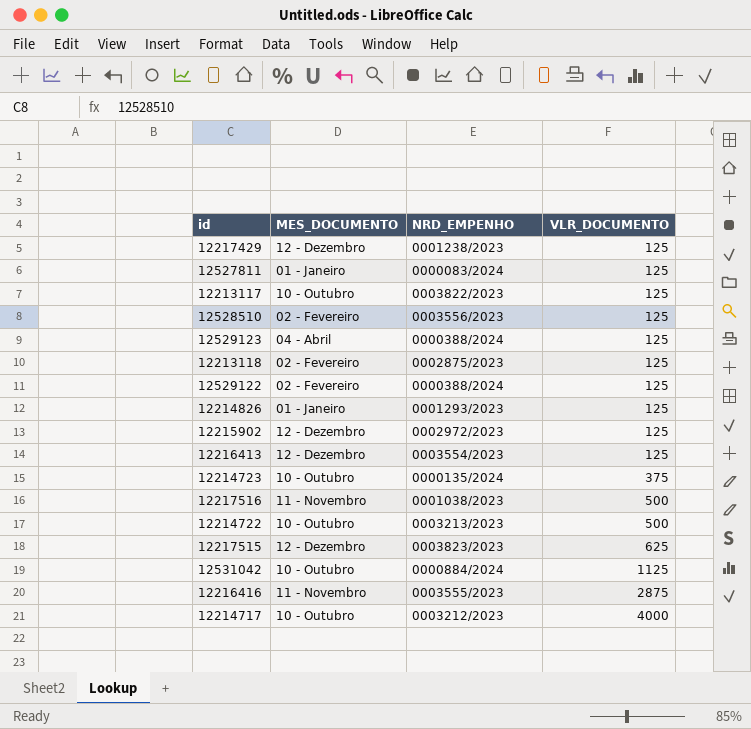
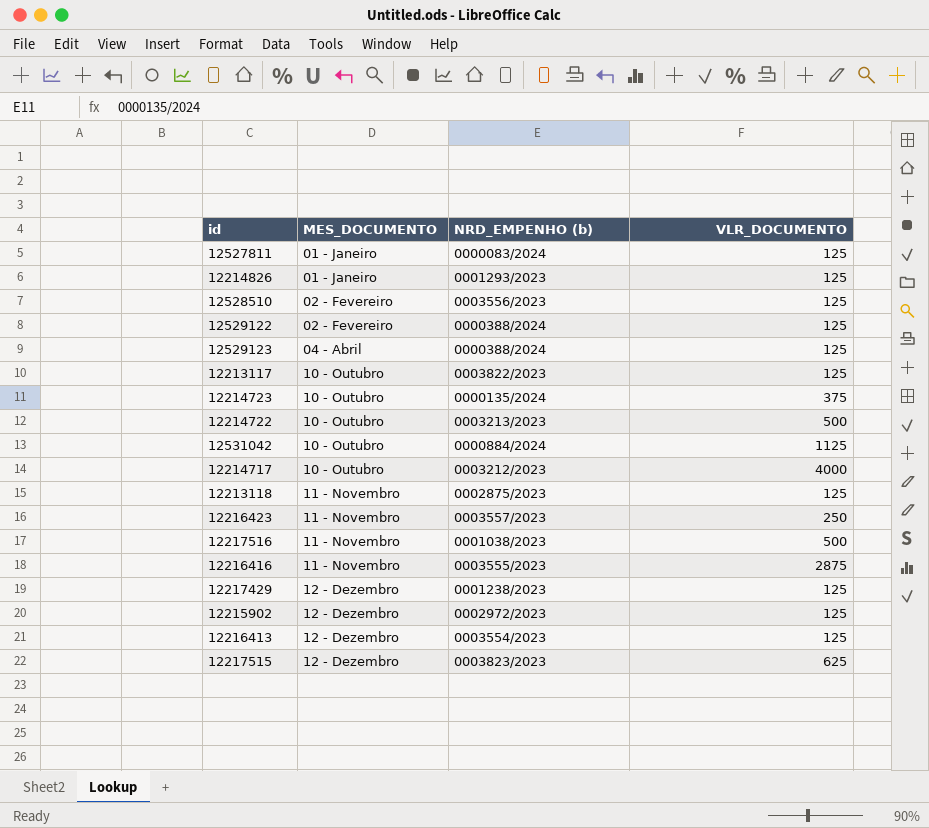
row order: VLR_DOCUMENTO ascending -> MES_DOCUMENTO ascending
column name: NRD_EMPENHO -> NRD_EMPENHO (b)
12213118 | MES_DOCUMENTO: 02 - Fevereiro -> 11 - Novembro
row 12216423: none -> 11 - Novembro | 0003557/2023 | 250

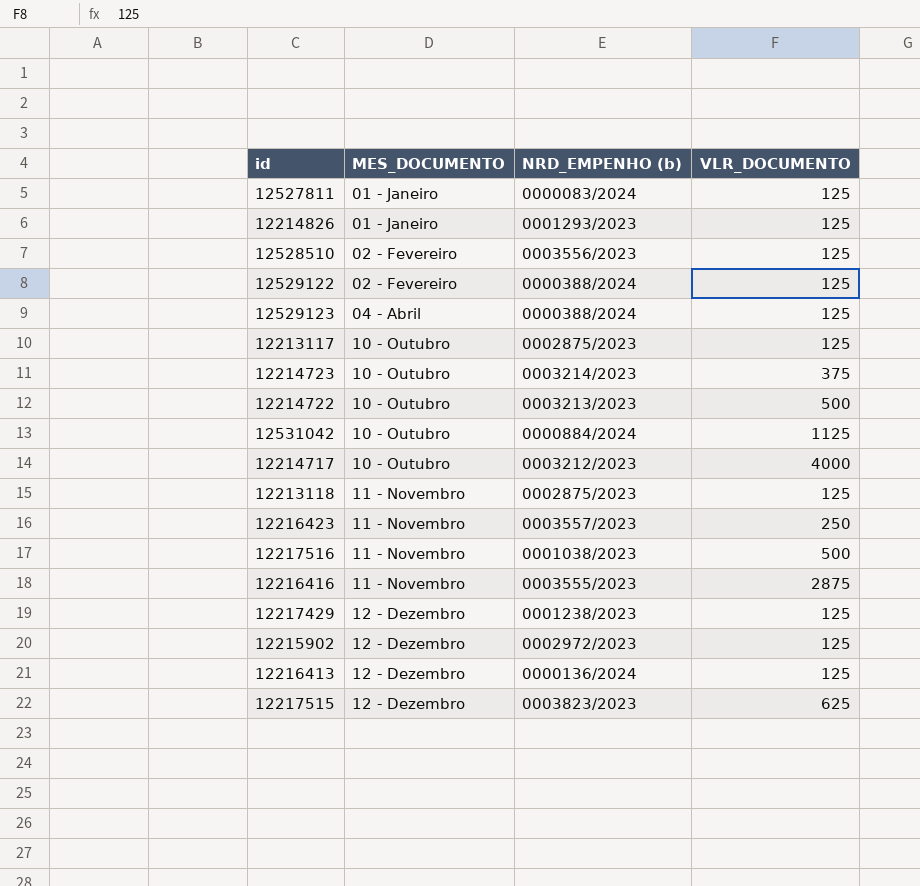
12213117 | NRD_EMPENHO (b): 0003822/2023 -> 0002875/2023
12214723 | NRD_EMPENHO (b): 0000135/2024 -> 0003214/2023
12216413 | NRD_EMPENHO (b): 0003554/2023 -> 0000136/2024

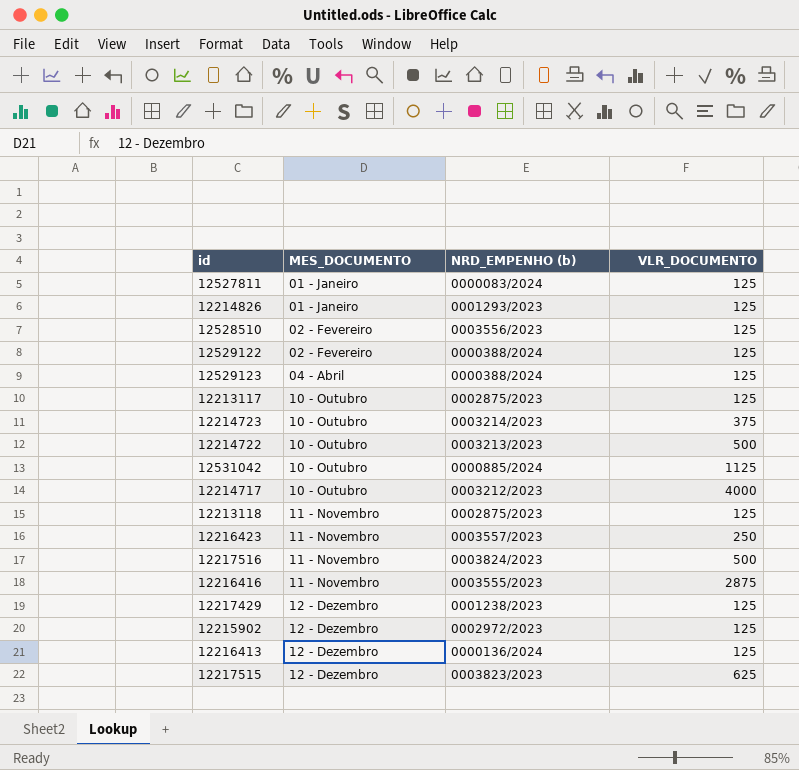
12531042 | NRD_EMPENHO (b): 0000884/2024 -> 0000885/2024
12217516 | NRD_EMPENHO (b): 0001038/2023 -> 0003824/2023

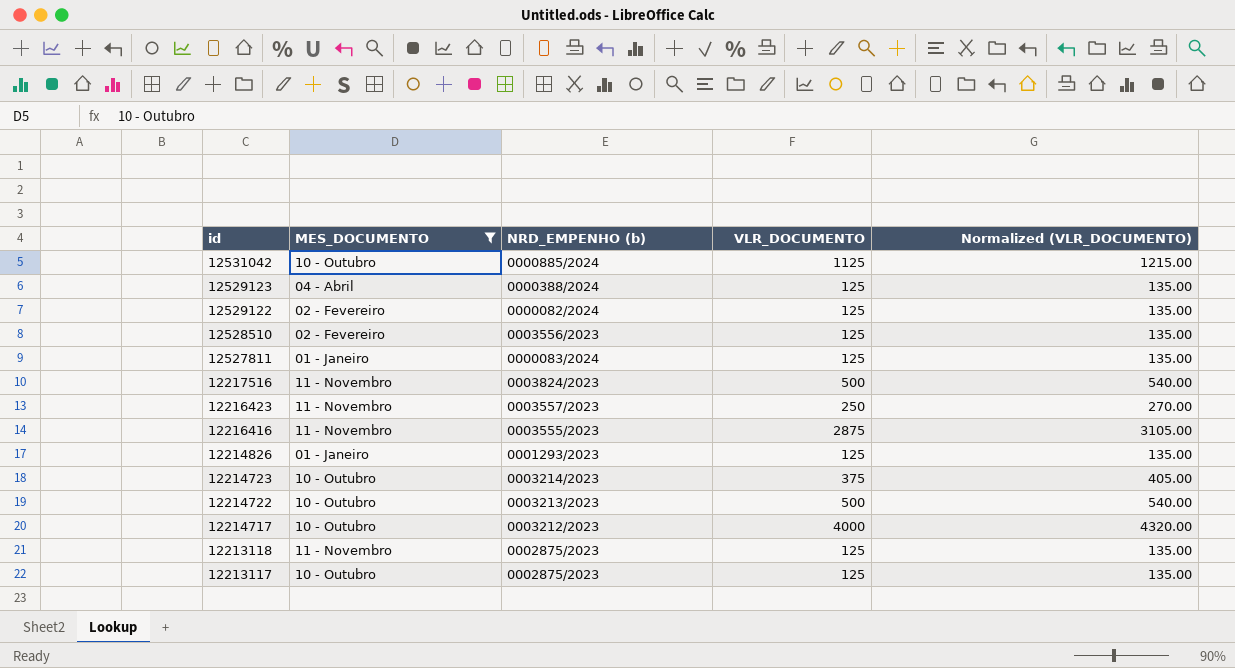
filter: none -> MES_DOCUMENTO != 12 - Dezembro
row order: MES_DOCUMENTO ascending -> id descending
column Normalized (VLR_DOCUMENTO) | formula: none -> [VLR_DOCUMENTO] * 1.08
12529122 | NRD_EMPENHO (b): 0000388/2024 -> 0000082/2024

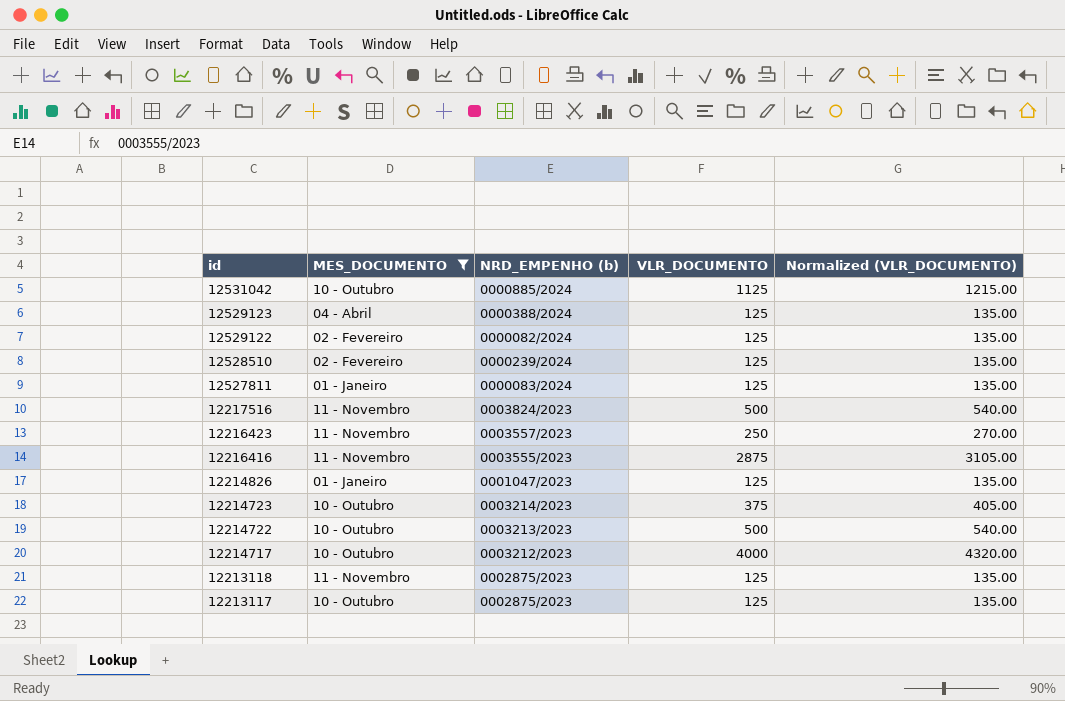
12528510 | NRD_EMPENHO (b): 0003556/2023 -> 0000239/2024
12214826 | NRD_EMPENHO (b): 0001293/2023 -> 0001047/2023

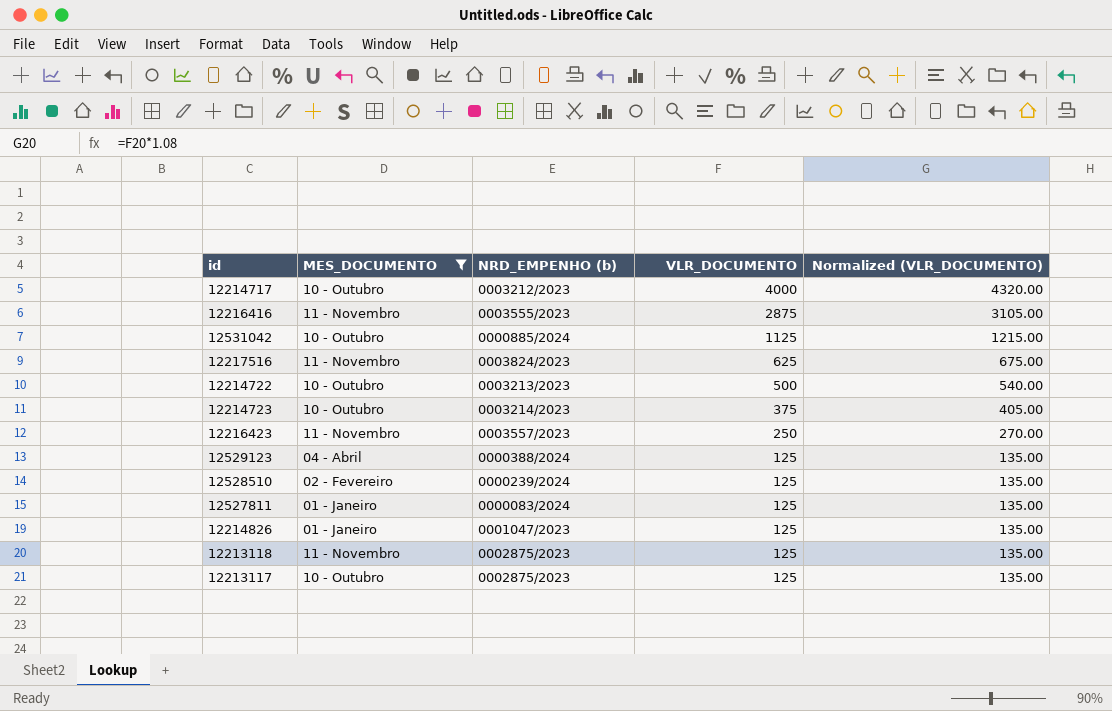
row order: id descending -> VLR_DOCUMENTO descending
row 12529122: 02 - Fevereiro | 0000082/2024 | 125 | 135.00 -> none
12217516 | VLR_DOCUMENTO: 500 -> 625
12217516 | Normalized (VLR_DOCUMENTO): 540.00 -> 675.00

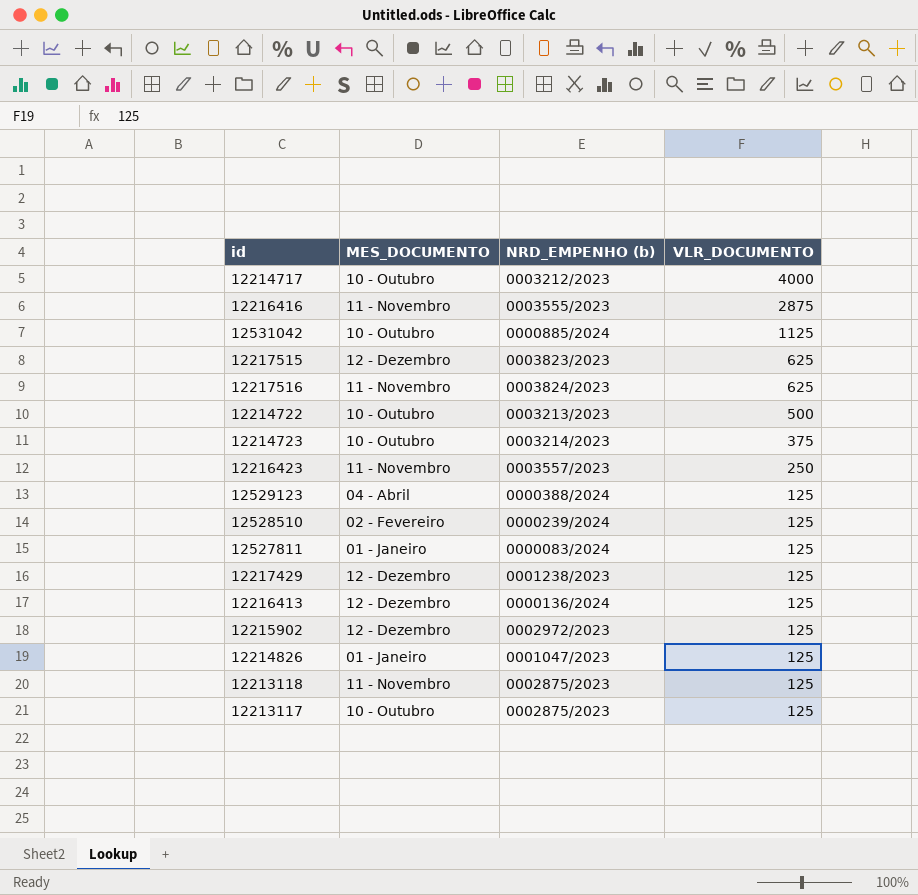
filter: MES_DOCUMENTO != 12 - Dezembro -> none
column Normalized (VLR_DOCUMENTO) | formula: [VLR_DOCUMENTO] * 1.08 -> none

